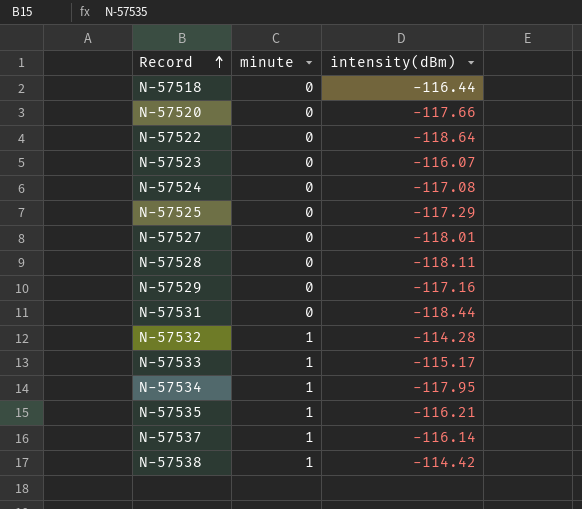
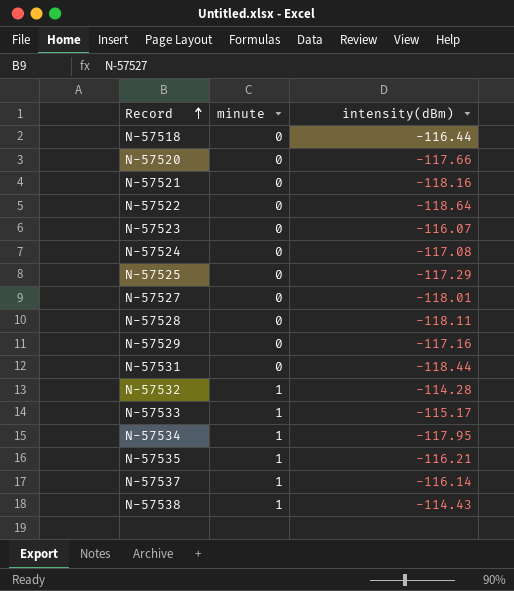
row N-57521: none -> 0 | -118.16
N-57538 | intensity(dBm): -114.42 -> -114.43

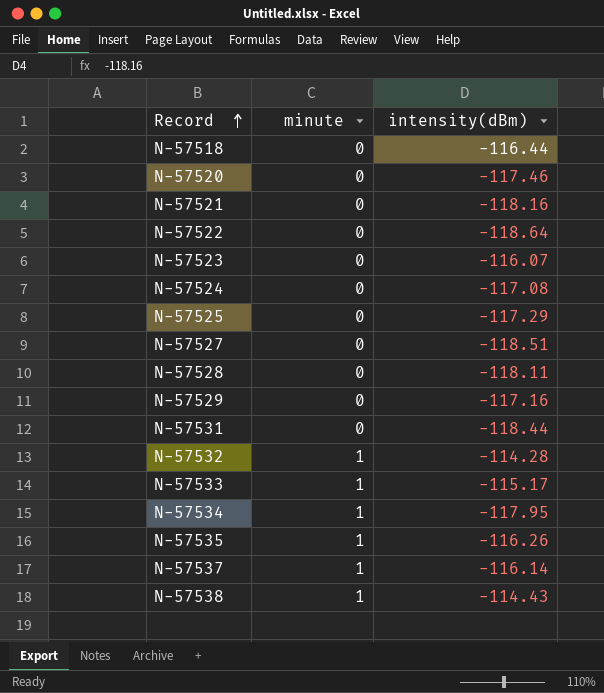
N-57520 | intensity(dBm): -117.66 -> -117.46
N-57527 | intensity(dBm): -118.01 -> -118.51
N-57535 | intensity(dBm): -116.21 -> -116.26

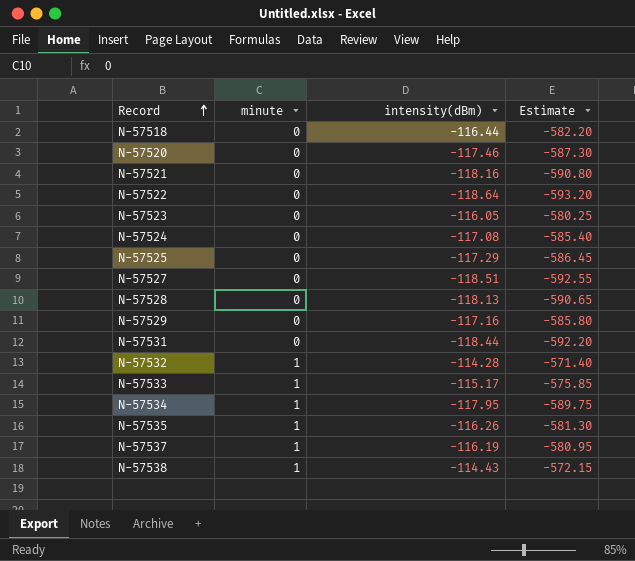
column Estimate | formula: none -> [intensity(dBm)] * 5
N-57523 | intensity(dBm): -116.07 -> -116.05
N-57528 | intensity(dBm): -118.11 -> -118.13
N-57537 | intensity(dBm): -116.14 -> -116.19

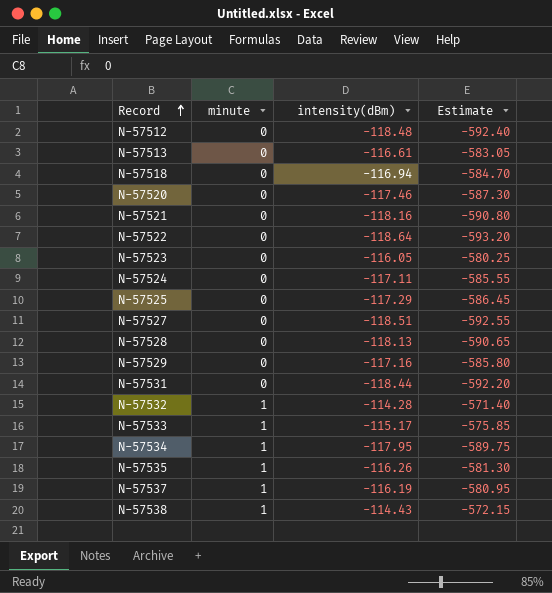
row N-57512: none -> 0 | -118.48 | -592.40
row N-57513: none -> 0 | -116.61 | -583.05
N-57518 | intensity(dBm): -116.44 -> -116.94
N-57518 | Estimate: -582.20 -> -584.70
N-57524 | intensity(dBm): -117.08 -> -117.11
N-57524 | Estimate: -585.40 -> -585.55

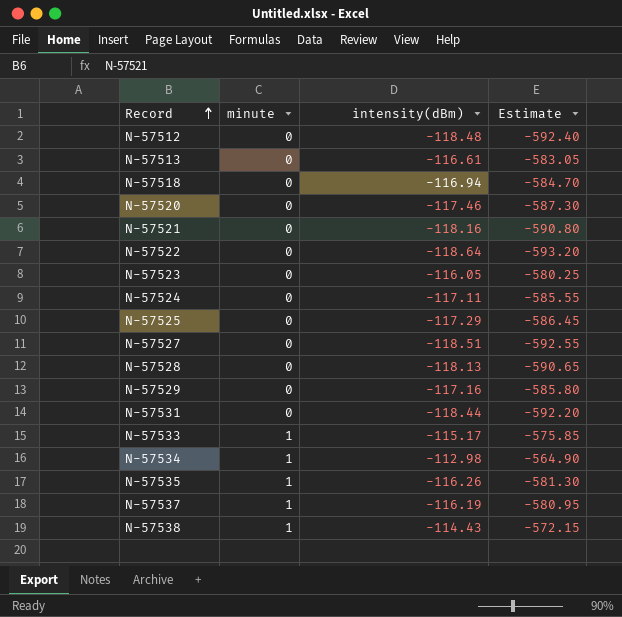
row N-57532: 1 | -114.28 | -571.40 -> none
N-57534 | intensity(dBm): -117.95 -> -112.98
N-57534 | Estimate: -589.75 -> -564.90

